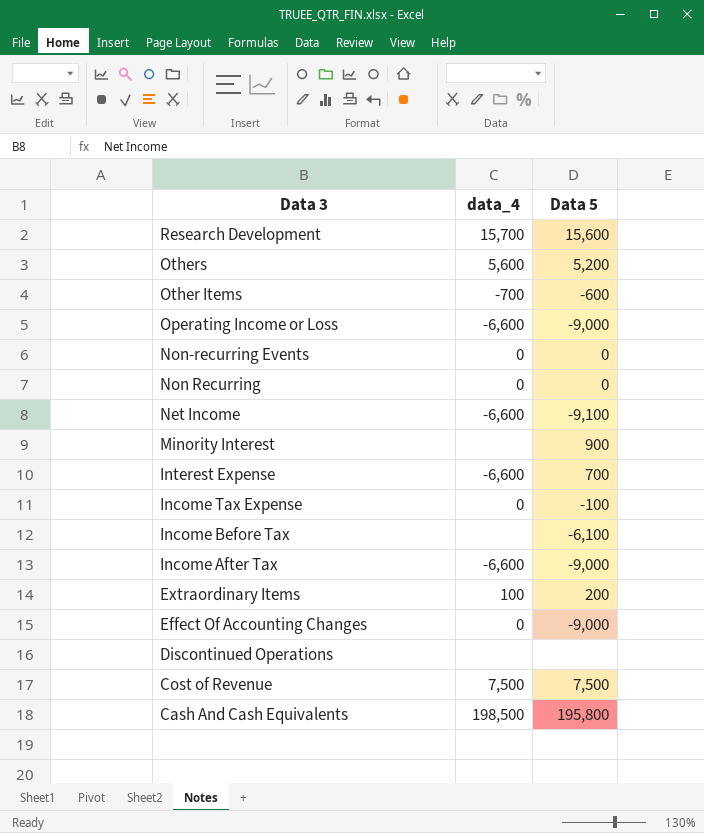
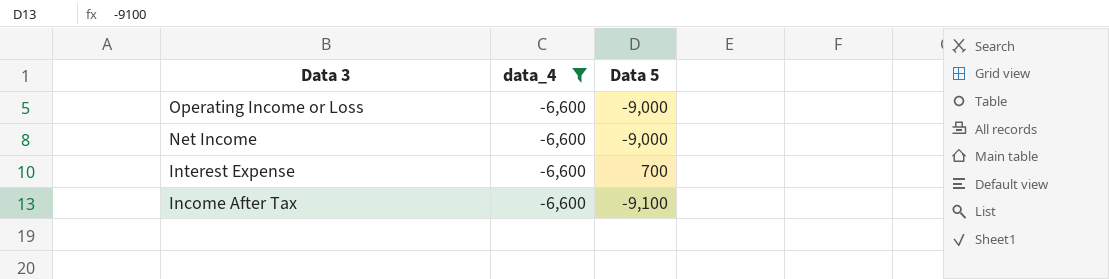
filter: none -> data_4 = -6,600
Net Income | Data 5: -9,100 -> -9,000
Income After Tax | Data 5: -9,000 -> -9,100

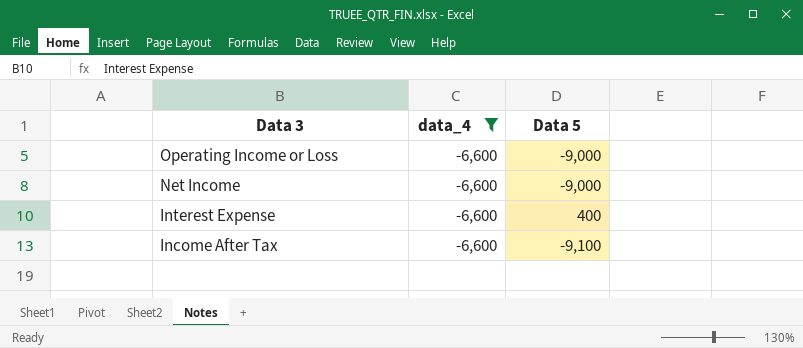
Interest Expense | Data 5: 700 -> 400

